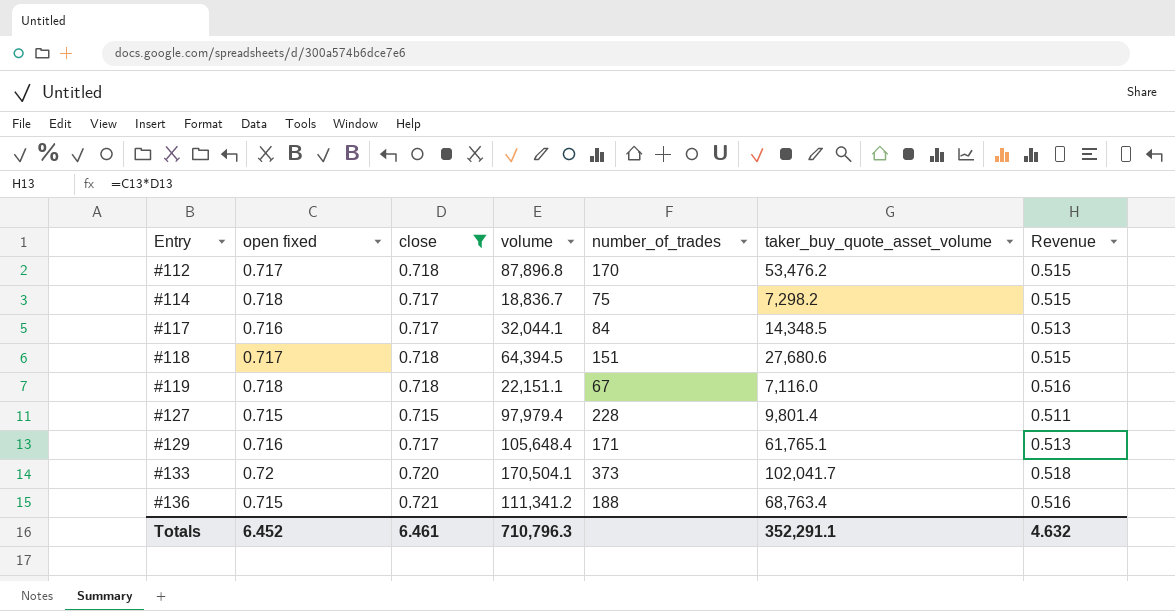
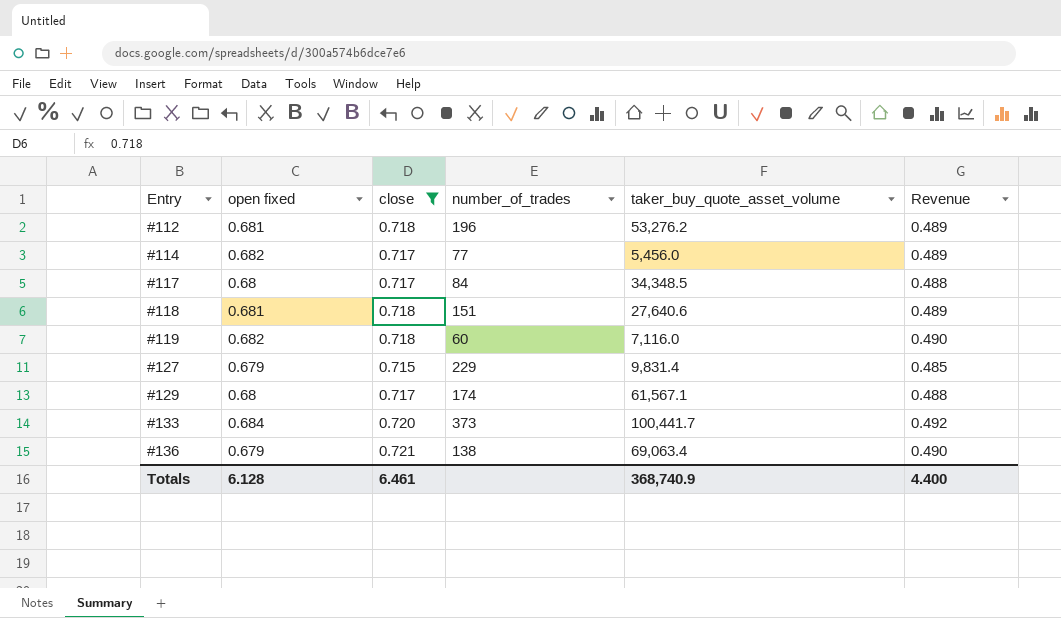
column volume | position: 4 -> none
#112 | open fixed: 0.717 -> 0.681
#112 | number_of_trades: 170 -> 196
#112 | taker_buy_quote_asset_volume: 53,476.2 -> 53,276.2
#112 | Revenue: 0.515 -> 0.489
#114 | open fixed: 0.718 -> 0.682
#114 | number_of_trades: 75 -> 77
#114 | taker_buy_quote_asset_volume: 7,298.2 -> 5,456.0
#114 | Revenue: 0.515 -> 0.489
#117 | open fixed: 0.716 -> 0.68
#117 | taker_buy_quote_asset_volume: 14,348.5 -> 34,348.5
#117 | Revenue: 0.513 -> 0.488
#118 | open fixed: 0.717 -> 0.681
#118 | taker_buy_quote_asset_volume: 27,680.6 -> 27,640.6
#118 | Revenue: 0.515 -> 0.489
#119 | open fixed: 0.718 -> 0.682
#119 | number_of_trades: 67 -> 60
#119 | Revenue: 0.516 -> 0.490
#127 | open fixed: 0.715 -> 0.679
#127 | number_of_trades: 228 -> 229
#127 | taker_buy_quote_asset_volume: 9,801.4 -> 9,831.4
#127 | Revenue: 0.511 -> 0.485
#129 | open fixed: 0.716 -> 0.68
#129 | number_of_trades: 171 -> 174
#129 | taker_buy_quote_asset_volume: 61,765.1 -> 61,567.1
#129 | Revenue: 0.513 -> 0.488
#133 | open fixed: 0.72 -> 0.684
#133 | taker_buy_quote_asset_volume: 102,041.7 -> 100,441.7
#133 | Revenue: 0.518 -> 0.492
#136 | open fixed: 0.715 -> 0.679
#136 | number_of_trades: 188 -> 138
#136 | taker_buy_quote_asset_volume: 68,763.4 -> 69,063.4
#136 | Revenue: 0.516 -> 0.490
Totals | open fixed: 6.452 -> 6.128
Totals | taker_buy_quote_asset_volume: 352,291.1 -> 368,740.9
Totals | Revenue: 4.632 -> 4.400

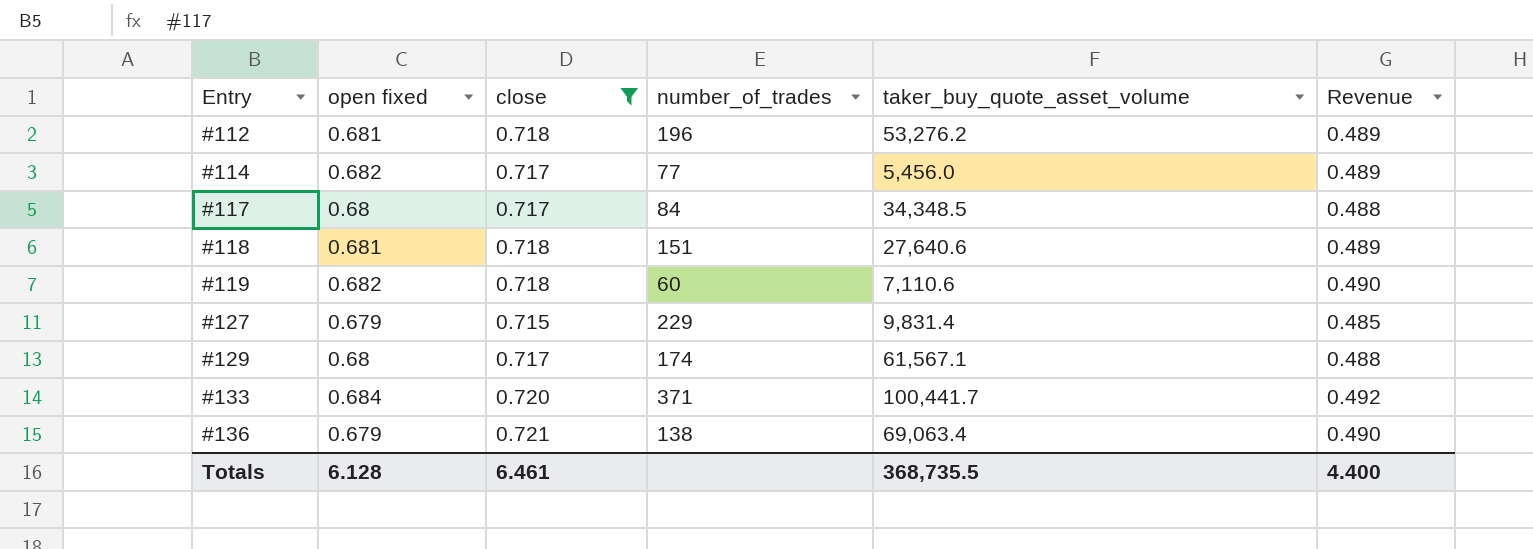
#119 | taker_buy_quote_asset_volume: 7,116.0 -> 7,110.6
#133 | number_of_trades: 373 -> 371
Totals | taker_buy_quote_asset_volume: 368,740.9 -> 368,735.5

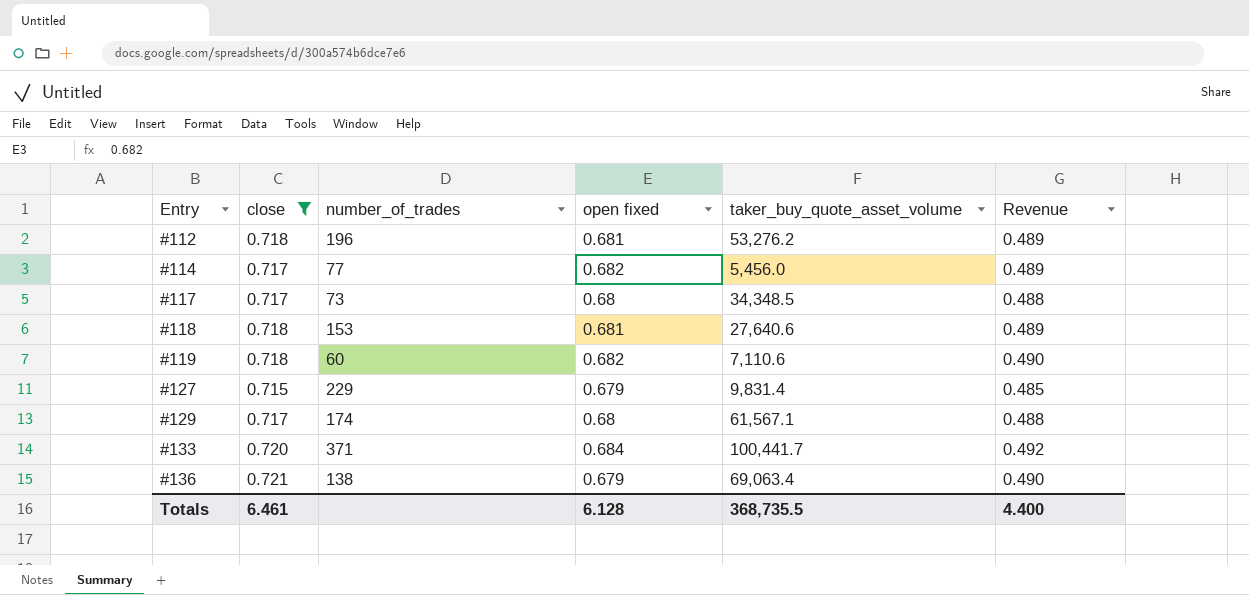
column open fixed | position: 2 -> 4
#117 | number_of_trades: 84 -> 73
#118 | number_of_trades: 151 -> 153

